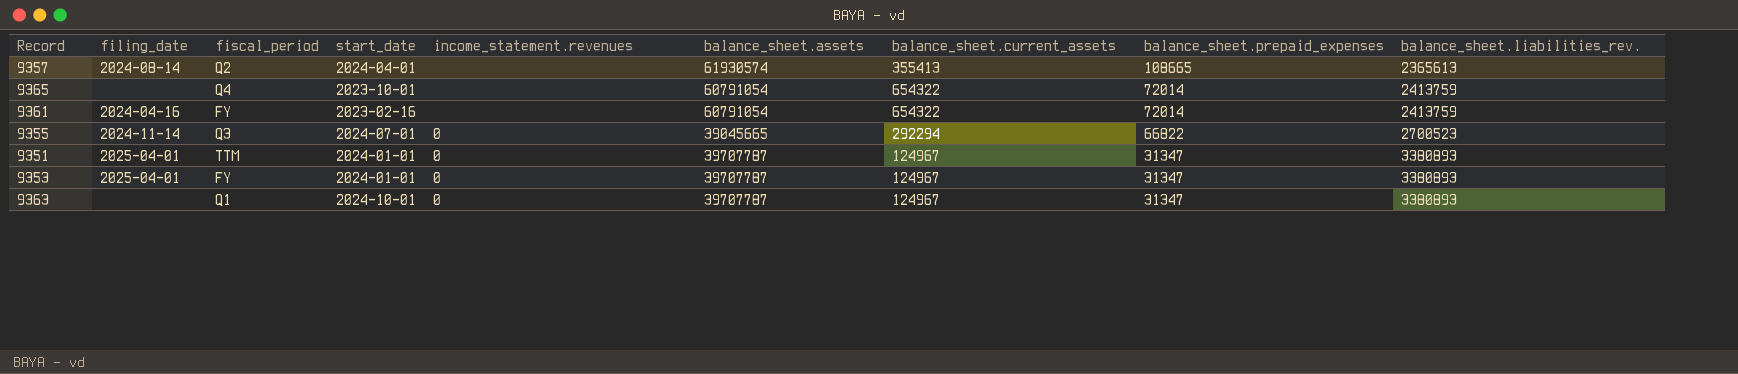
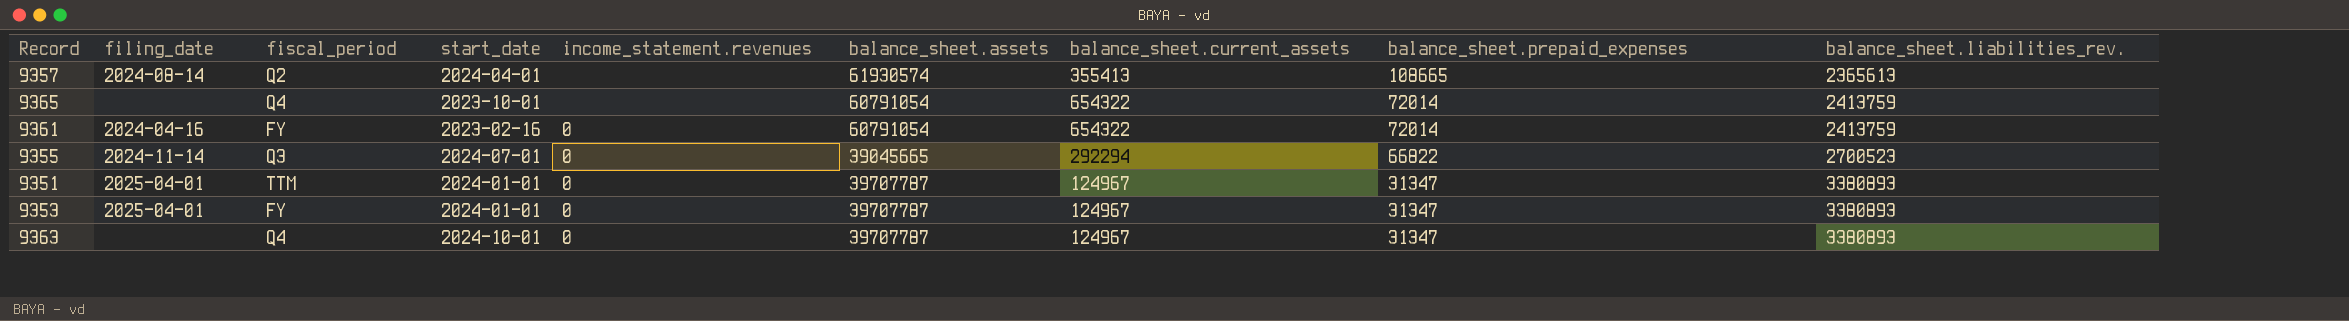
9361 | income_statement.revenues: none -> 0
9363 | fiscal_period: Q1 -> Q4

